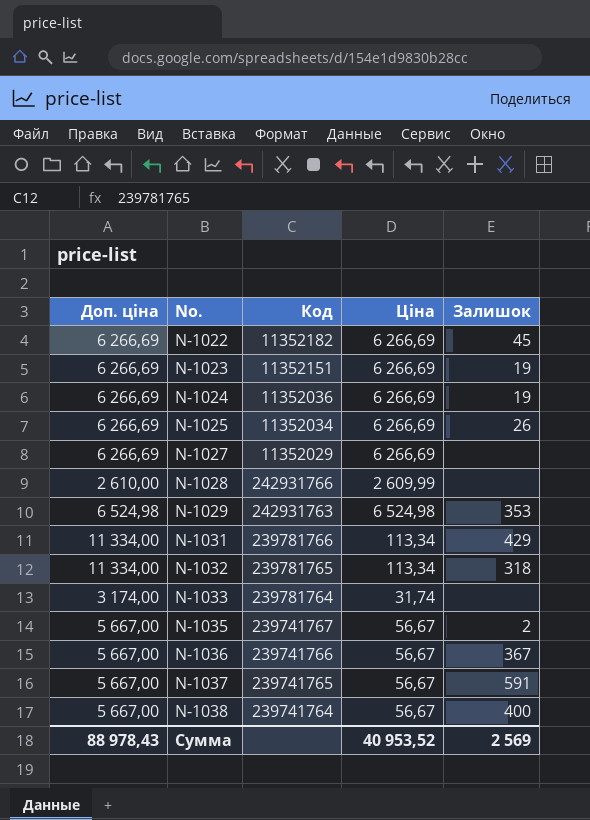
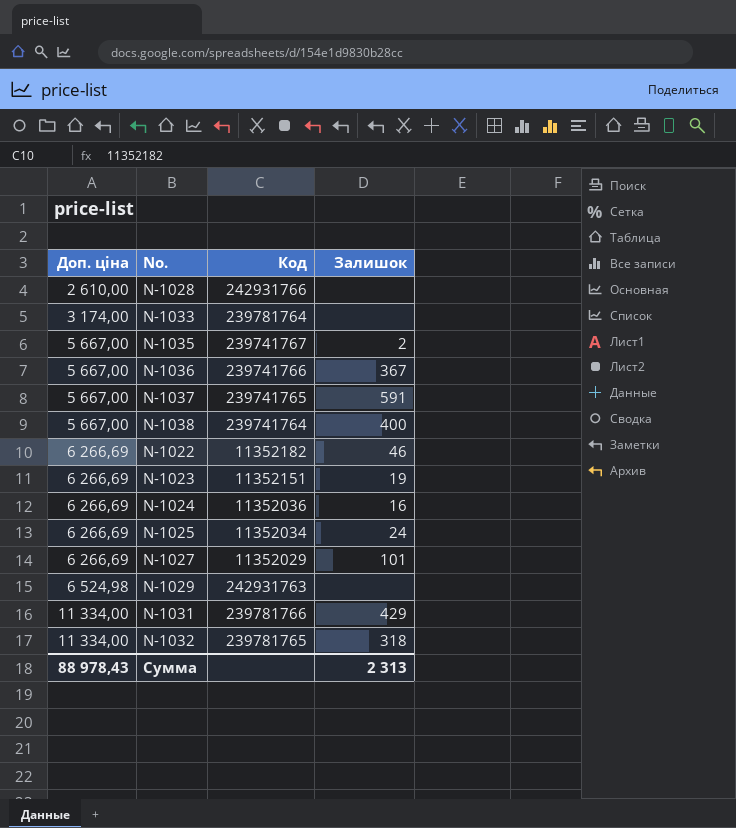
row order: No. ascending -> Доп. ціна ascending
column Ціна | position: 4 -> none
N-1022 | Залишок: 45 -> 46
N-1024 | Залишок: 19 -> 16
N-1025 | Залишок: 26 -> 24
N-1027 | Залишок: none -> 101
N-1029 | Залишок: 353 -> none
Сумма | Залишок: 2 569 -> 2 313

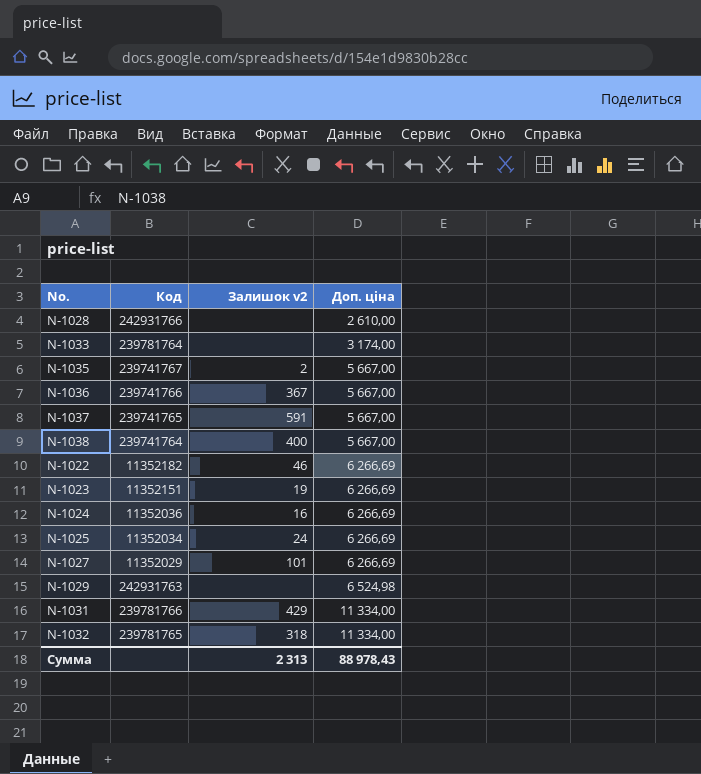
column name: Залишок -> Залишок v2
column Доп. ціна | position: 1 -> 4

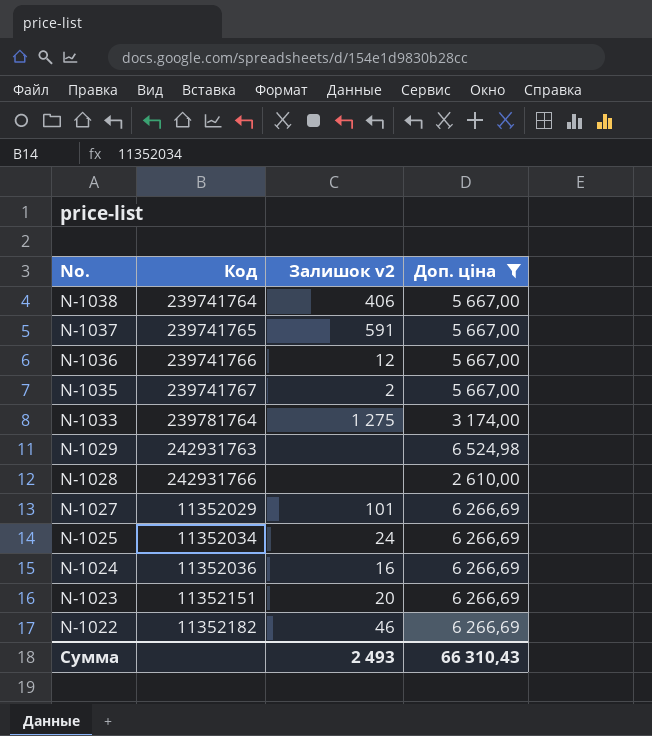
filter: none -> Доп. ціна != 11 334,00
row order: Доп. ціна ascending -> No. descending
N-1038 | Залишок v2: 400 -> 406
N-1036 | Залишок v2: 367 -> 12
N-1033 | Залишок v2: none -> 1 275
N-1023 | Залишок v2: 19 -> 20
Сумма | Залишок v2: 2 313 -> 2 493
Сумма | Доп. ціна: 88 978,43 -> 66 310,43

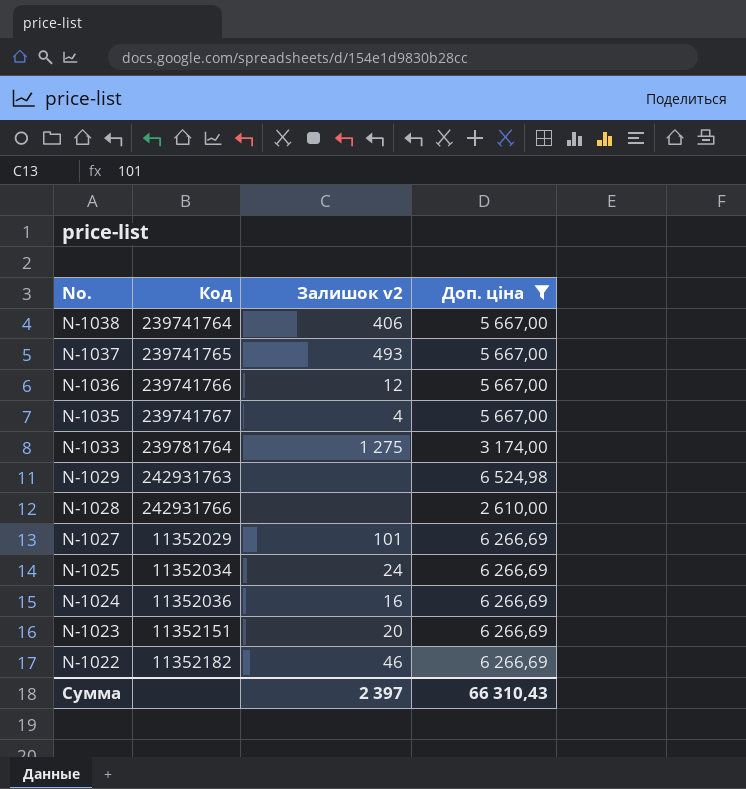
N-1037 | Залишок v2: 591 -> 493
N-1035 | Залишок v2: 2 -> 4
Сумма | Залишок v2: 2 493 -> 2 397

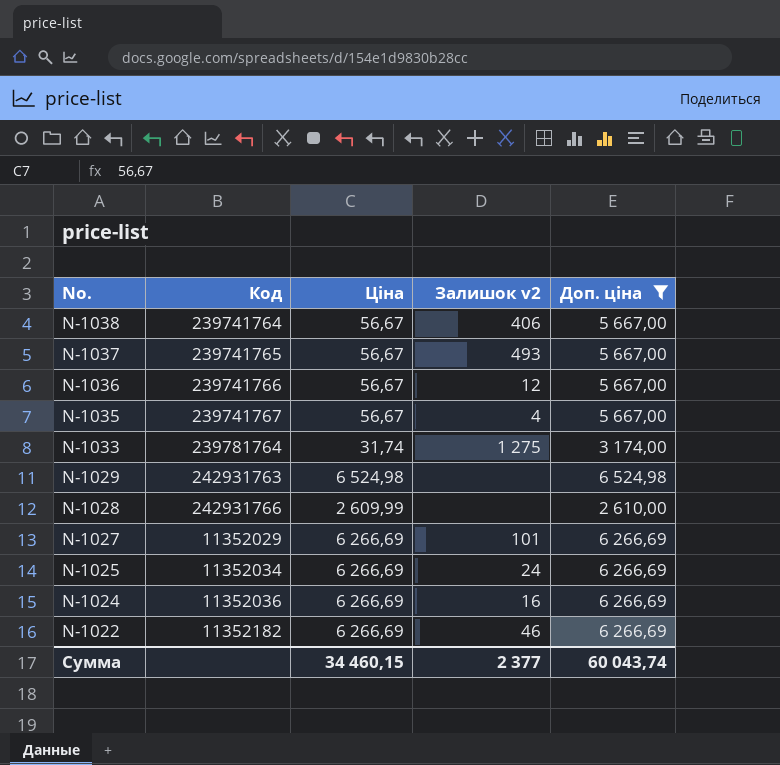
column Ціна | position: none -> 3
row N-1023: 11352151 | 20 | 6 266,69 -> none
Сумма | Залишок v2: 2 397 -> 2 377
Сумма | Доп. ціна: 66 310,43 -> 60 043,74

